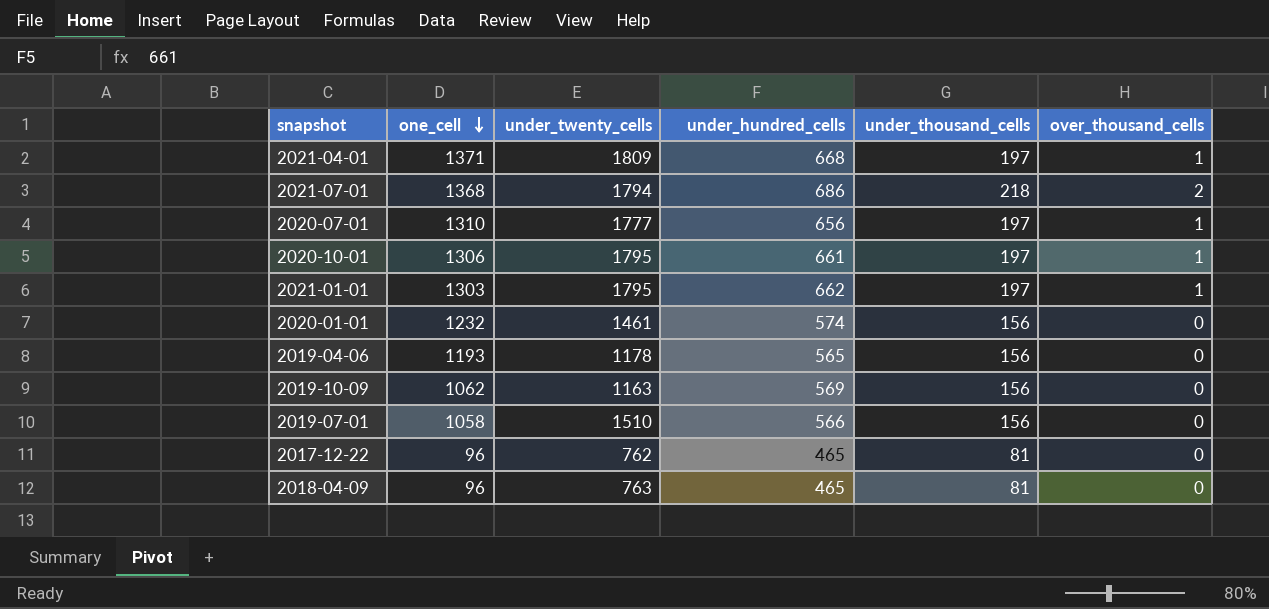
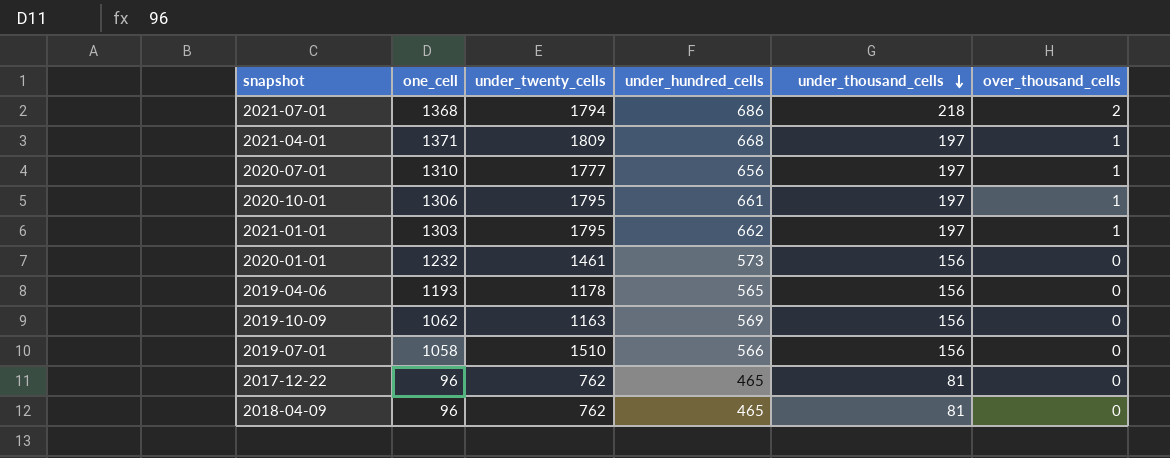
row order: one_cell descending -> under_thousand_cells descending
2020-01-01 | under_hundred_cells: 574 -> 573
2018-04-09 | under_twenty_cells: 763 -> 762

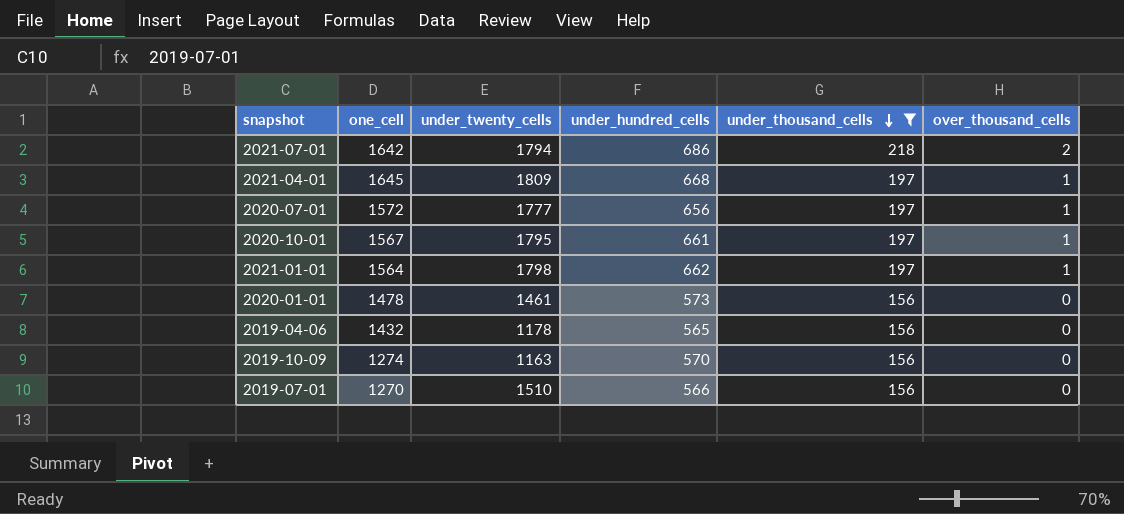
filter: none -> under_thousand_cells != 81
2021-07-01 | one_cell: 1368 -> 1642
2021-04-01 | one_cell: 1371 -> 1645
2020-07-01 | one_cell: 1310 -> 1572
2020-10-01 | one_cell: 1306 -> 1567
2021-01-01 | one_cell: 1303 -> 1564
2021-01-01 | under_twenty_cells: 1795 -> 1798
2020-01-01 | one_cell: 1232 -> 1478
2019-04-06 | one_cell: 1193 -> 1432
2019-10-09 | one_cell: 1062 -> 1274
2019-10-09 | under_hundred_cells: 569 -> 570
2019-07-01 | one_cell: 1058 -> 1270

